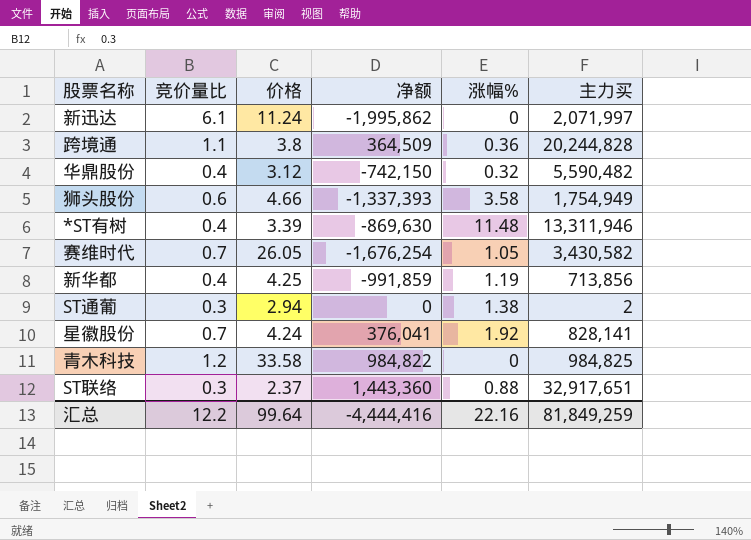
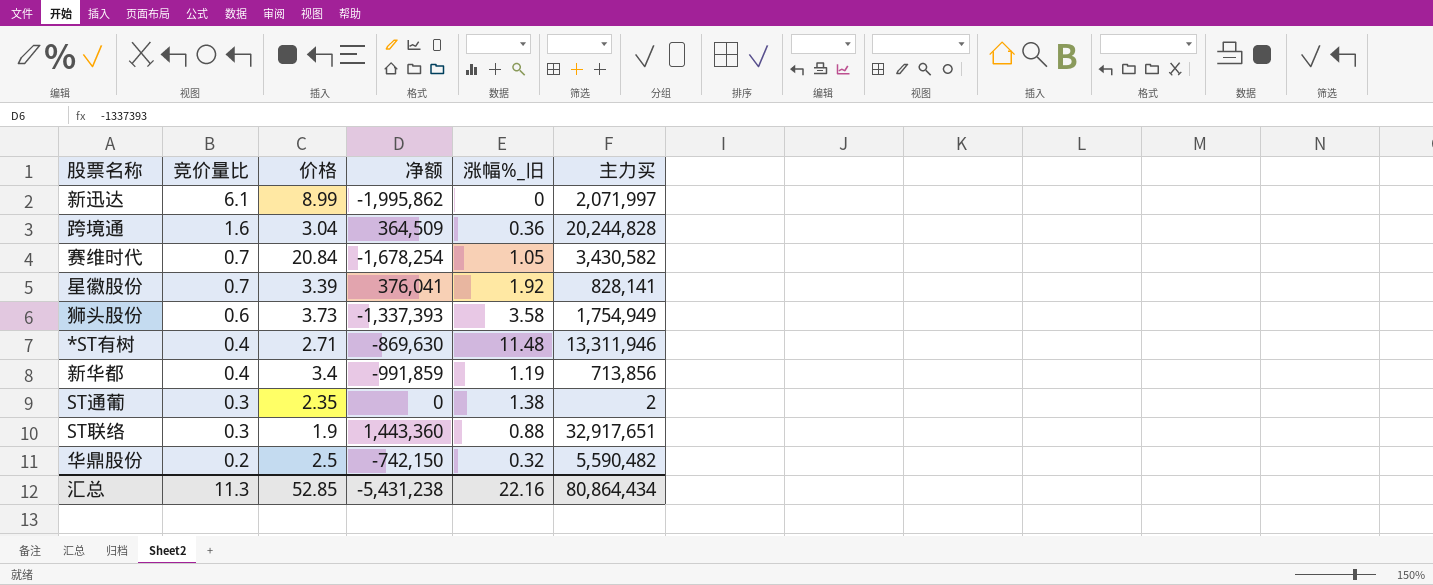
row order: none -> 竞价量比 descending
column name: 涨幅% -> 涨幅%_旧
row 青木科技: 1.2 | 33.58 | 984,822 | 0 | 984,825 -> none
新迅达 | 价格: 11.24 -> 8.99
跨境通 | 竞价量比: 1.1 -> 1.6
跨境通 | 价格: 3.8 -> 3.04
赛维时代 | 价格: 26.05 -> 20.84
赛维时代 | 净额: -1,676,254 -> -1,678,254
星徽股份 | 价格: 4.24 -> 3.39
狮头股份 | 价格: 4.66 -> 3.73
*ST有树 | 价格: 3.39 -> 2.71
新华都 | 价格: 4.25 -> 3.4
ST通葡 | 价格: 2.94 -> 2.35
ST联络 | 价格: 2.37 -> 1.9
华鼎股份 | 竞价量比: 0.4 -> 0.2
华鼎股份 | 价格: 3.12 -> 2.5
汇总 | 竞价量比: 12.2 -> 11.3
汇总 | 价格: 99.64 -> 52.85
汇总 | 净额: -4,444,416 -> -5,431,238
汇总 | 主力买: 81,849,259 -> 80,864,434

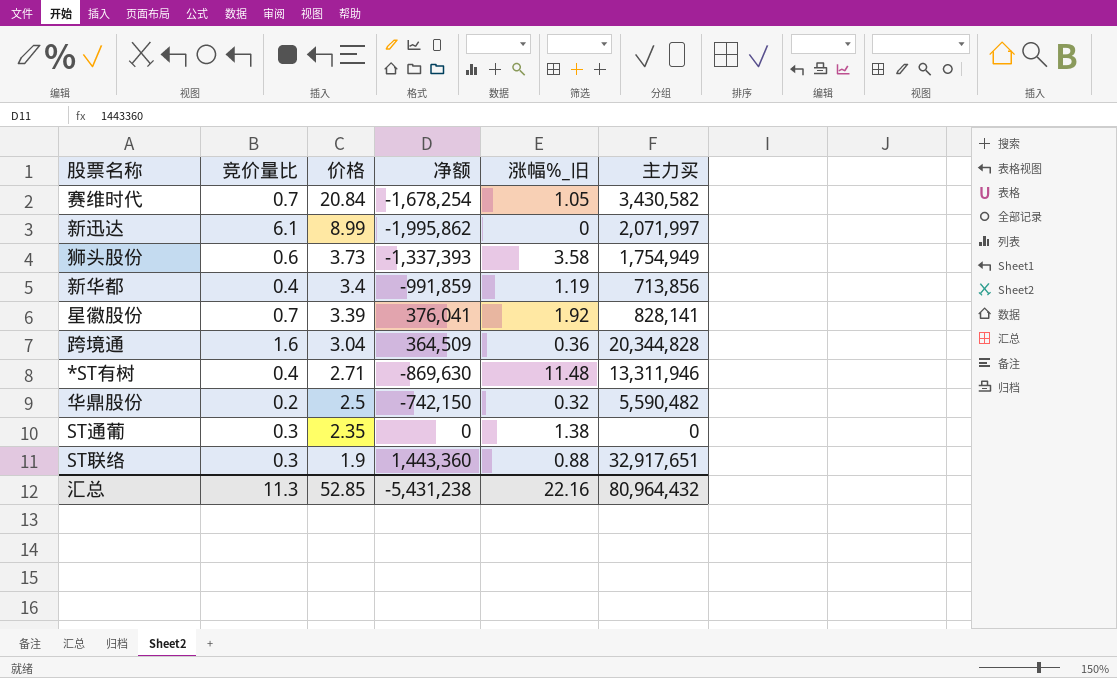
row order: 竞价量比 descending -> 价格 descending
跨境通 | 主力买: 20,244,828 -> 20,344,828
ST通葡 | 主力买: 2 -> 0
汇总 | 主力买: 80,864,434 -> 80,964,432

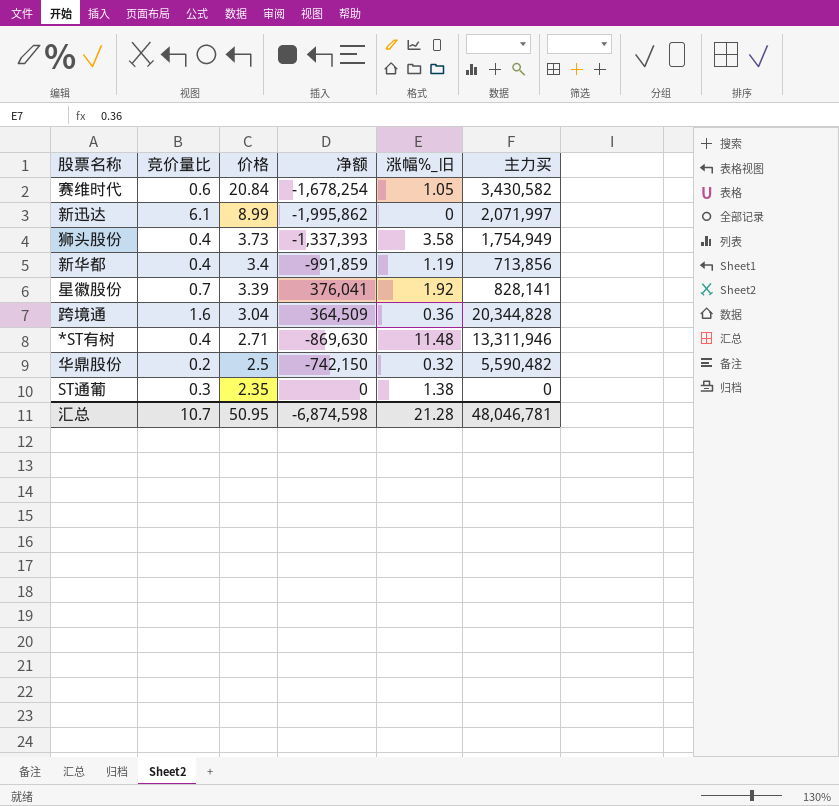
row ST联络: 0.3 | 1.9 | 1,443,360 | 0.88 | 32,917,651 -> none
赛维时代 | 竞价量比: 0.7 -> 0.6
狮头股份 | 竞价量比: 0.6 -> 0.4
汇总 | 竞价量比: 11.3 -> 10.7
汇总 | 价格: 52.85 -> 50.95
汇总 | 净额: -5,431,238 -> -6,874,598
汇总 | 涨幅%_旧: 22.16 -> 21.28
汇总 | 主力买: 80,964,432 -> 48,046,781

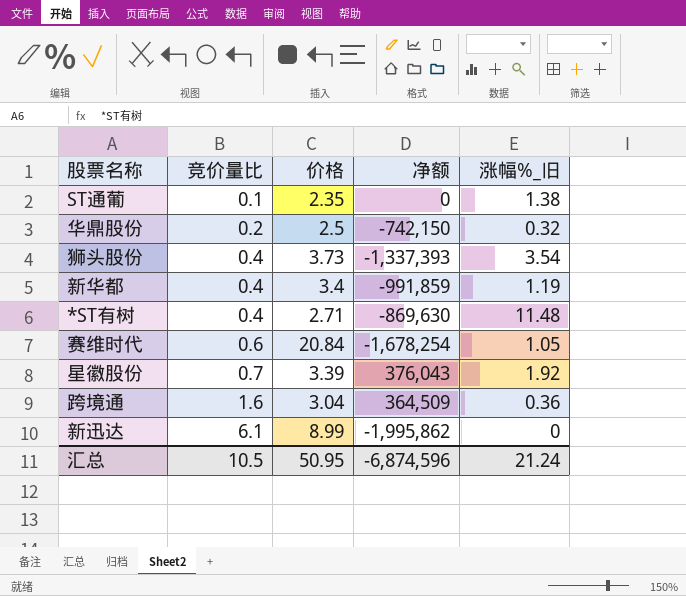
row order: 价格 descending -> 竞价量比 ascending
column 主力买 | position: 6 -> none
ST通葡 | 竞价量比: 0.3 -> 0.1
狮头股份 | 涨幅%_旧: 3.58 -> 3.54
星徽股份 | 净额: 376,041 -> 376,043
汇总 | 竞价量比: 10.7 -> 10.5
汇总 | 净额: -6,874,598 -> -6,874,596
汇总 | 涨幅%_旧: 21.28 -> 21.24

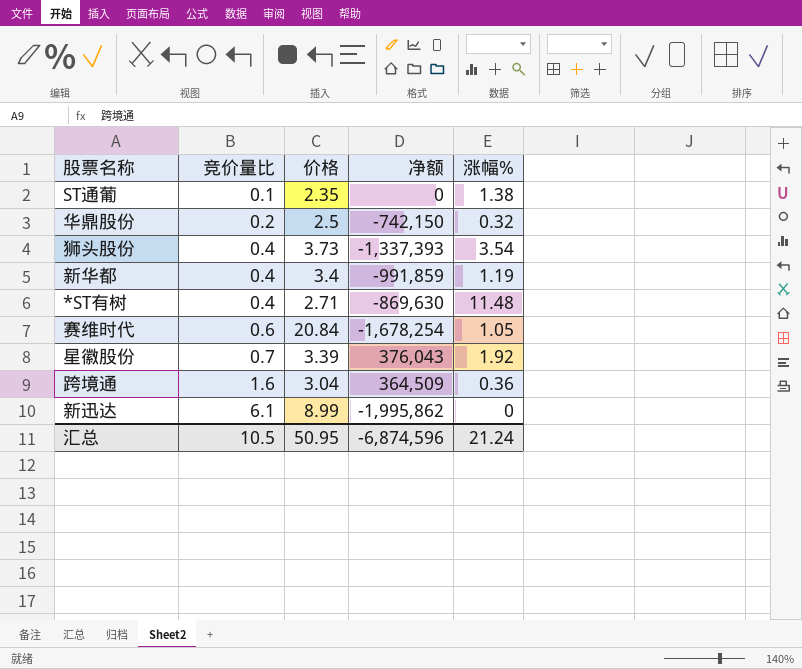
column name: 涨幅%_旧 -> 涨幅%

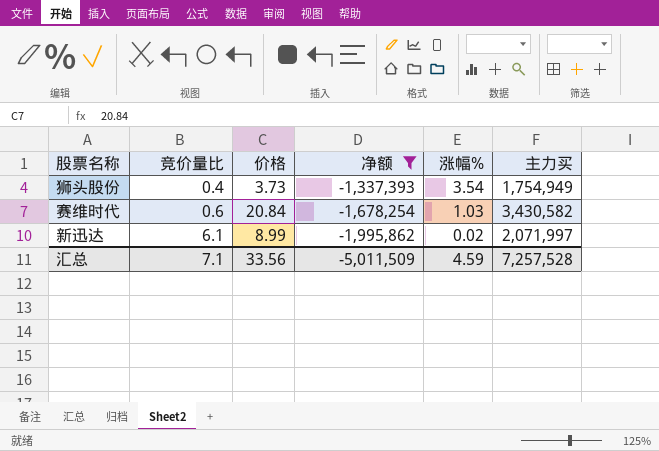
filter: none -> 净额 <= -1,337,393
column 主力买 | position: none -> 6
赛维时代 | 涨幅%: 1.05 -> 1.03
新迅达 | 涨幅%: 0 -> 0.02
汇总 | 竞价量比: 10.5 -> 7.1
汇总 | 价格: 50.95 -> 33.56
汇总 | 净额: -6,874,596 -> -5,011,509
汇总 | 涨幅%: 21.24 -> 4.59

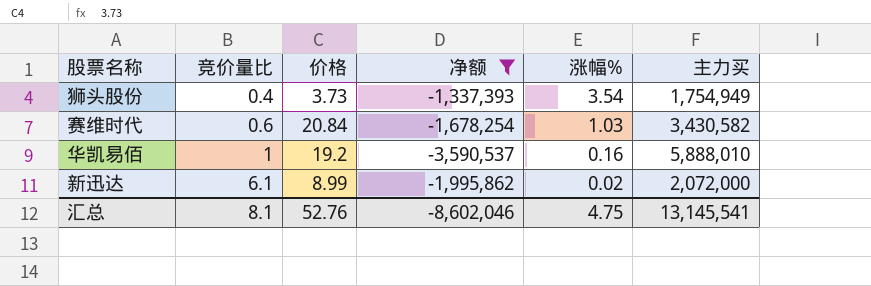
row 华凯易佰: none -> 1 | 19.2 | -3,590,537 | 0.16 | 5,888,010
新迅达 | 主力买: 2,071,997 -> 2,072,000
汇总 | 竞价量比: 7.1 -> 8.1
汇总 | 价格: 33.56 -> 52.76
汇总 | 净额: -5,011,509 -> -8,602,046
汇总 | 涨幅%: 4.59 -> 4.75
汇总 | 主力买: 7,257,528 -> 13,145,541

